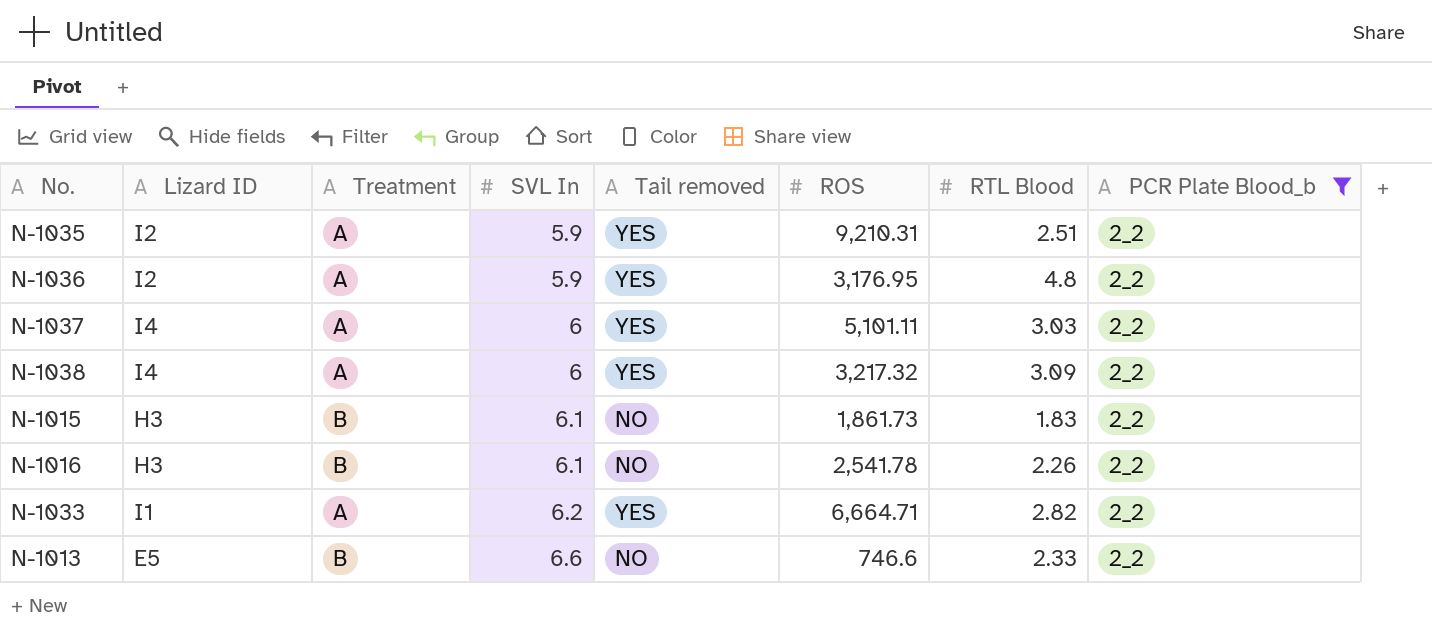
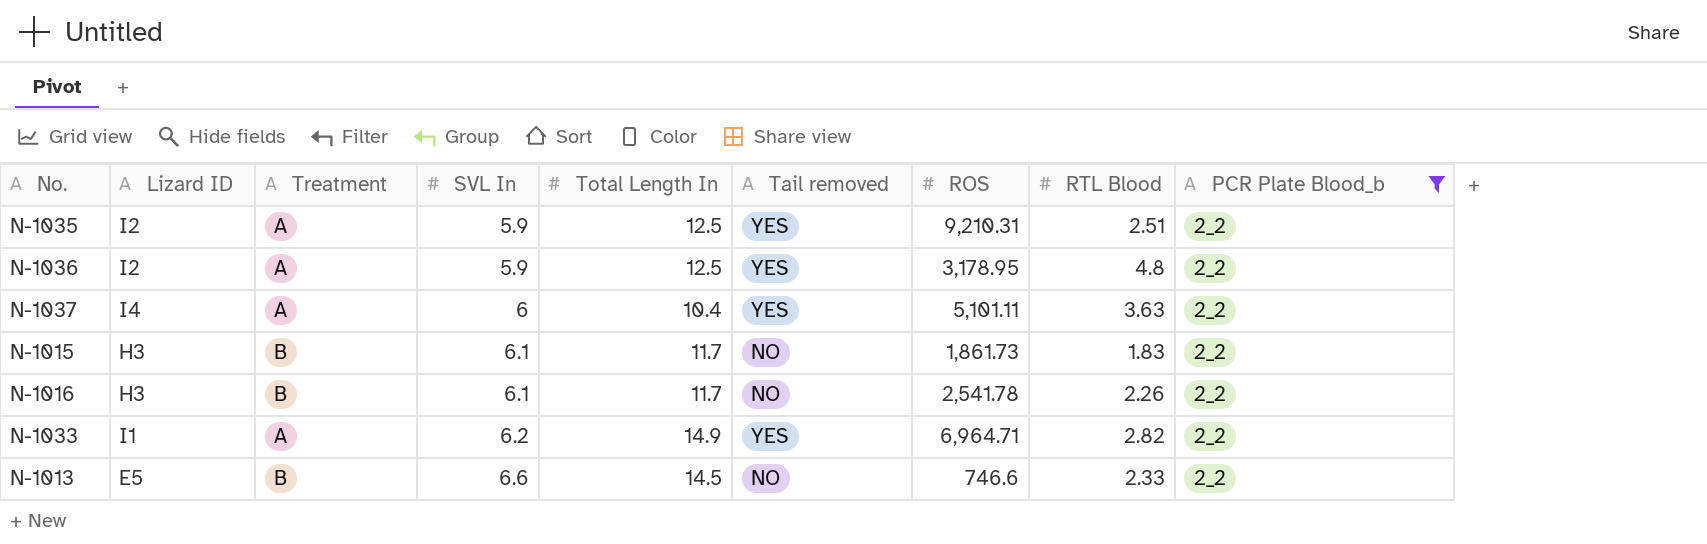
column Total Length In | position: none -> 5
row N-1038: I4 | A | 6 | YES | 3,217.32 | 3.09 | 2_2 -> none
N-1036 | ROS: 3,176.95 -> 3,178.95
N-1037 | RTL Blood: 3.03 -> 3.63
N-1033 | ROS: 6,664.71 -> 6,964.71

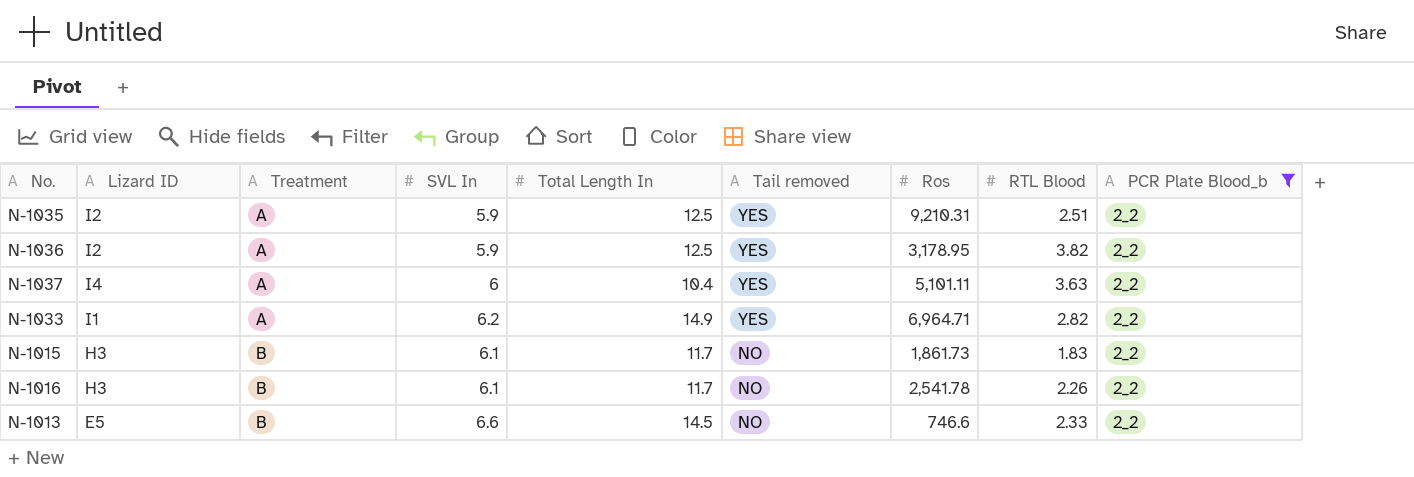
row order: SVL In ascending -> Treatment ascending
column name: ROS -> Ros
N-1036 | RTL Blood: 4.8 -> 3.82

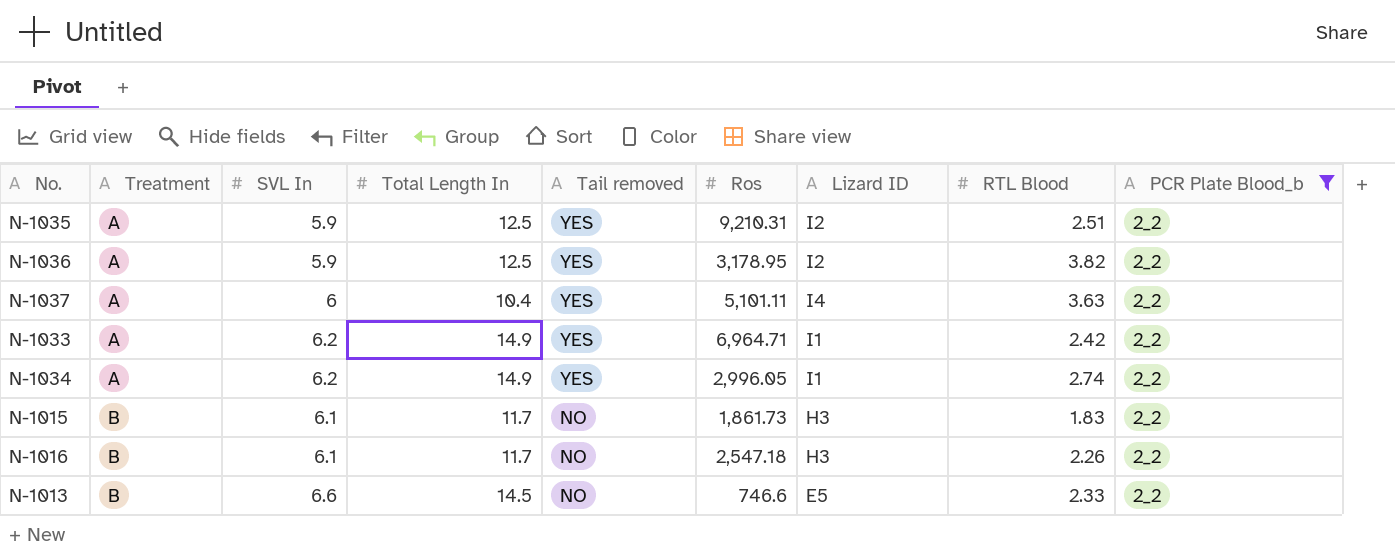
column Lizard ID | position: 2 -> 7
N-1033 | RTL Blood: 2.82 -> 2.42
row N-1034: none -> A | 6.2 | 14.9 | YES | 2,996.05 | I1 | 2.74 | 2_2
N-1016 | Ros: 2,541.78 -> 2,547.18

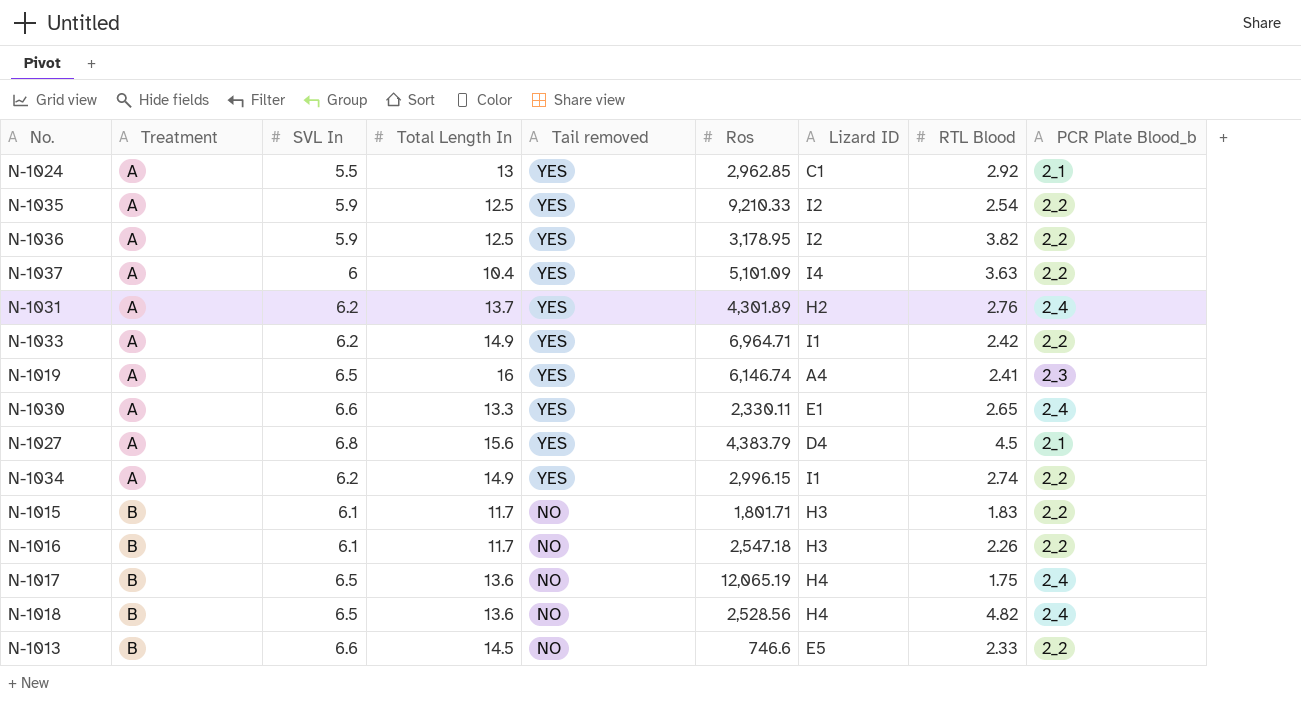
filter: PCR Plate Blood_b = 2_2 -> none
N-1035 | Ros: 9,210.31 -> 9,210.33
N-1035 | RTL Blood: 2.51 -> 2.54
N-1037 | Ros: 5,101.11 -> 5,101.09
N-1034 | Ros: 2,996.05 -> 2,996.15
N-1015 | Ros: 1,861.73 -> 1,801.71

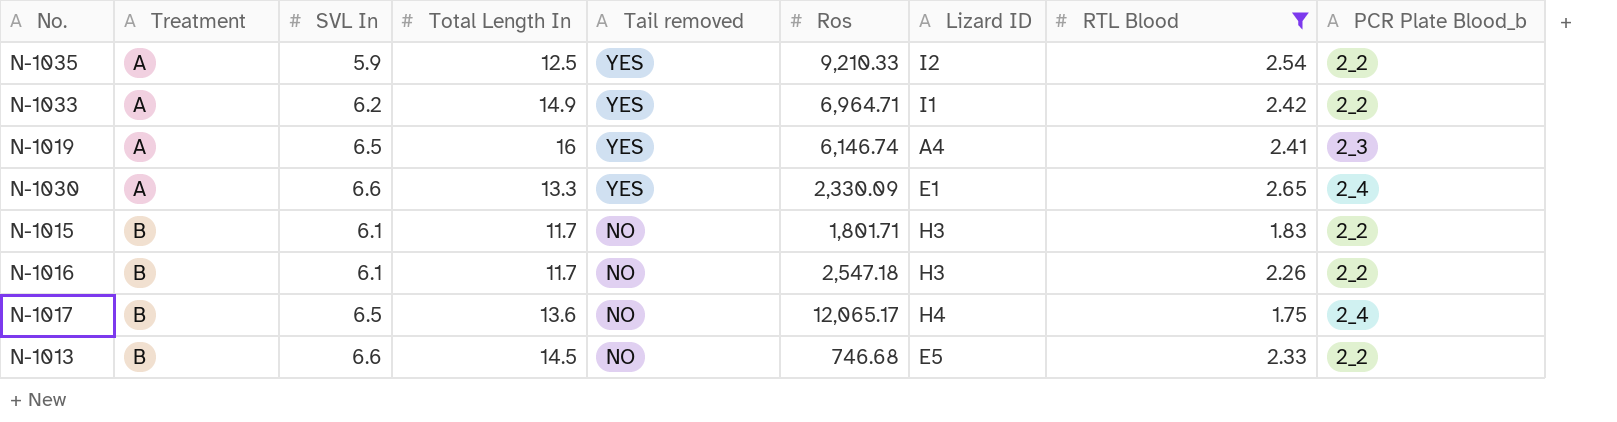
filter: none -> RTL Blood <= 2.65
N-1030 | Ros: 2,330.11 -> 2,330.09
N-1017 | Ros: 12,065.19 -> 12,065.17
N-1013 | Ros: 746.6 -> 746.68

